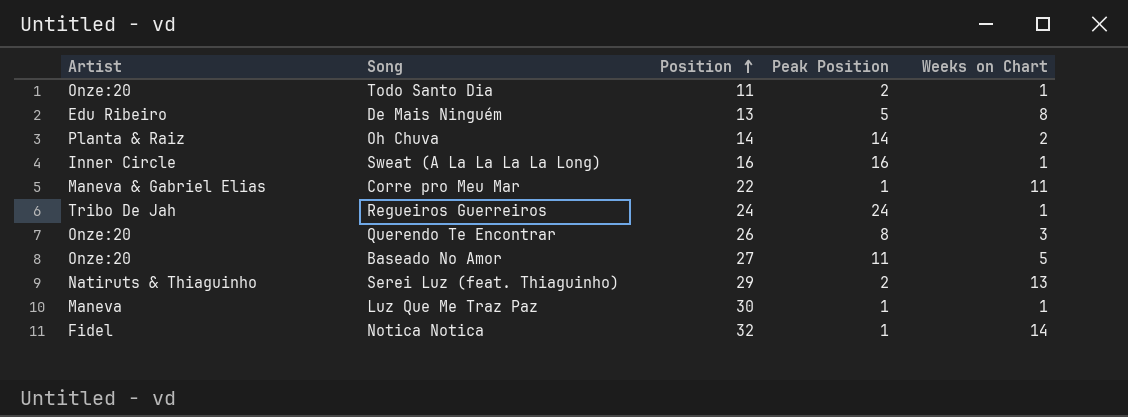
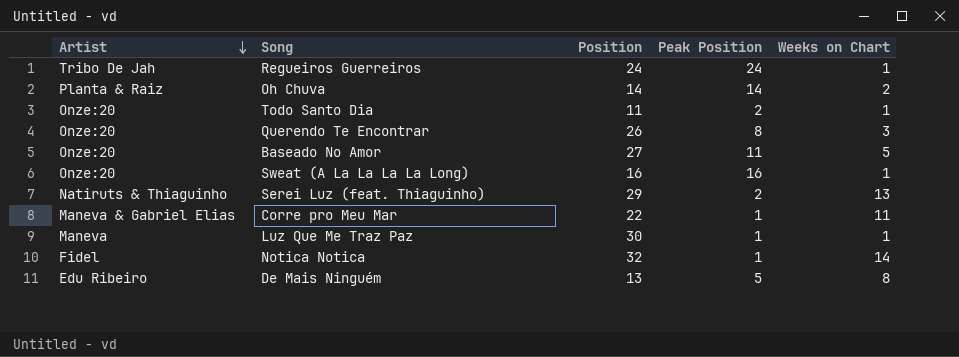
row order: Position ascending -> Artist descending
Sweat (A La La La La Long) | Artist: Inner Circle -> Onze:20

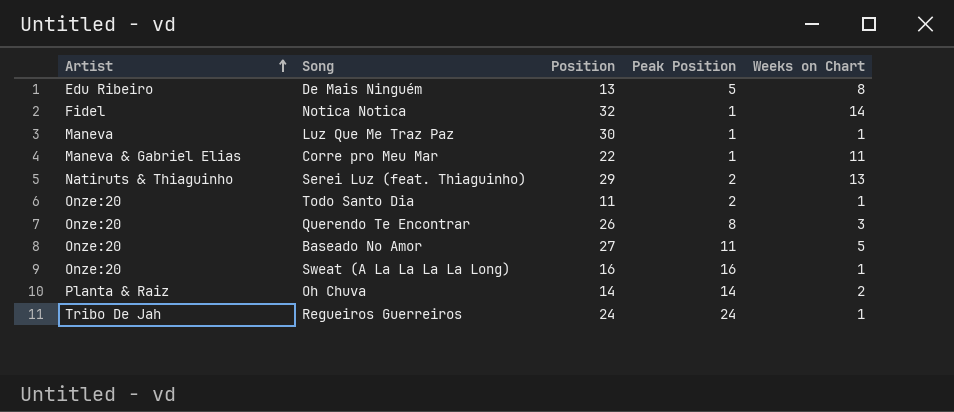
row order: Artist descending -> Artist ascending

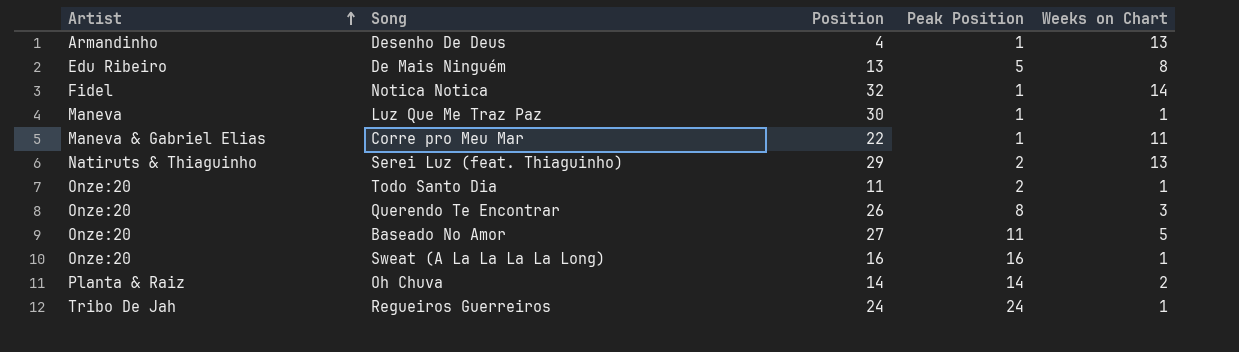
row Desenho De Deus: none -> Armandinho | 4 | 1 | 13

